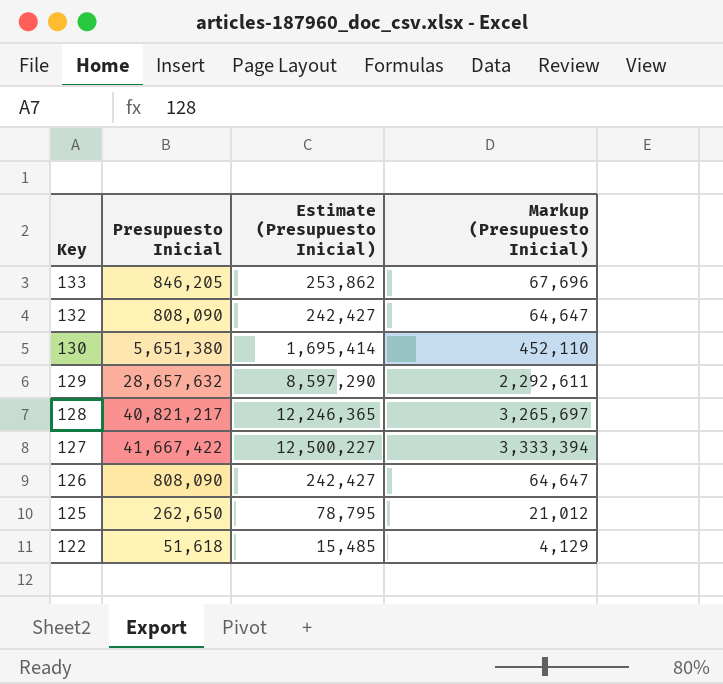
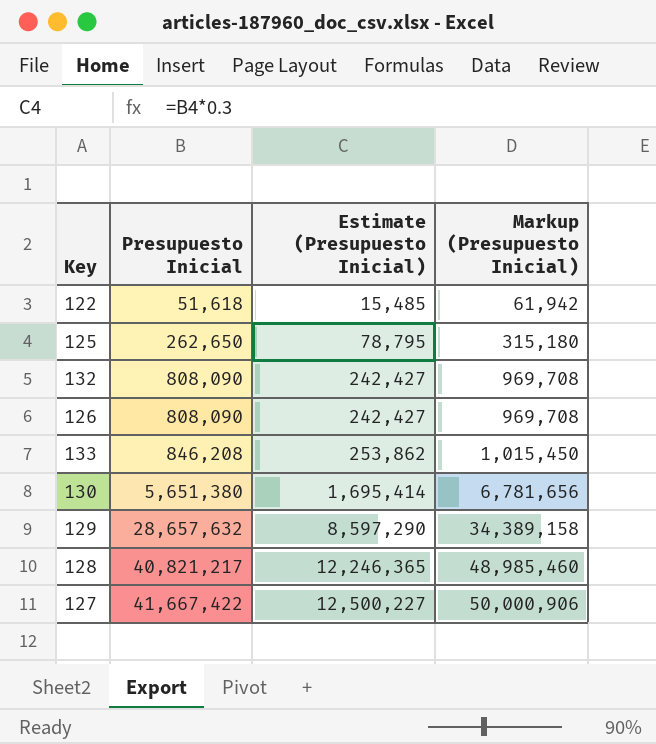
row order: Key descending -> Presupuesto Inicial ascending
column Markup (Presupuesto Inicial) | formula: [Presupuesto Inicial] * 0.08 -> [Presupuesto Inicial] * 1.2
133 | Presupuesto Inicial: 846,205 -> 846,208

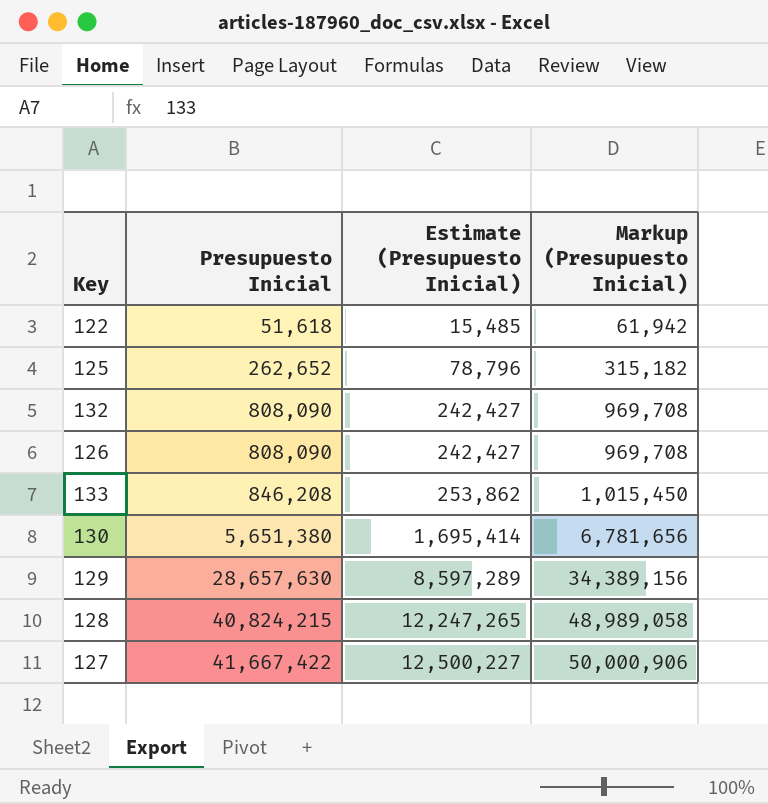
125 | Presupuesto Inicial: 262,650 -> 262,652
125 | Estimate (Presupuesto Inicial): 78,795 -> 78,796
125 | Markup (Presupuesto Inicial): 315,180 -> 315,182
129 | Presupuesto Inicial: 28,657,632 -> 28,657,630
129 | Estimate (Presupuesto Inicial): 8,597,290 -> 8,597,289
129 | Markup (Presupuesto Inicial): 34,389,158 -> 34,389,156
128 | Presupuesto Inicial: 40,821,217 -> 40,824,215
128 | Estimate (Presupuesto Inicial): 12,246,365 -> 12,247,265
128 | Markup (Presupuesto Inicial): 48,985,460 -> 48,989,058

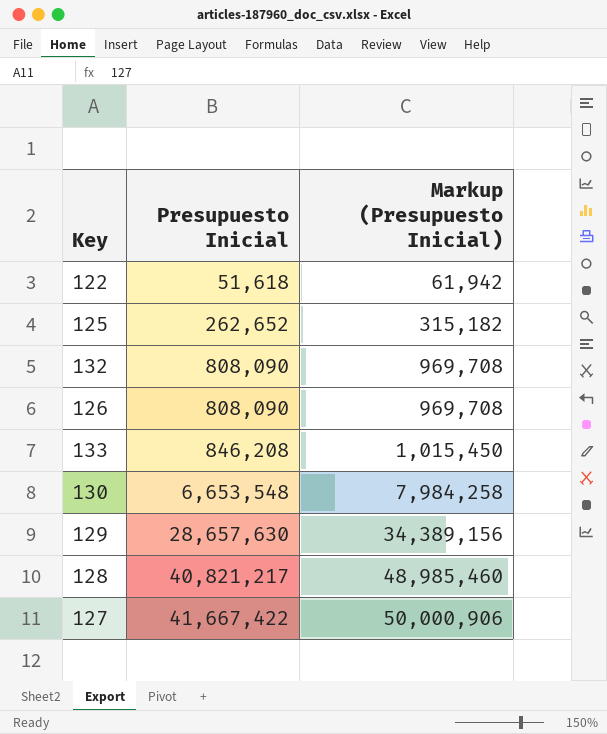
column Estimate (Presupuesto Inicial) | formula: [Presupuesto Inicial] * 0.3 -> none
130 | Presupuesto Inicial: 5,651,380 -> 6,653,548
130 | Markup (Presupuesto Inicial): 6,781,656 -> 7,984,258
128 | Presupuesto Inicial: 40,824,215 -> 40,821,217
128 | Markup (Presupuesto Inicial): 48,989,058 -> 48,985,460

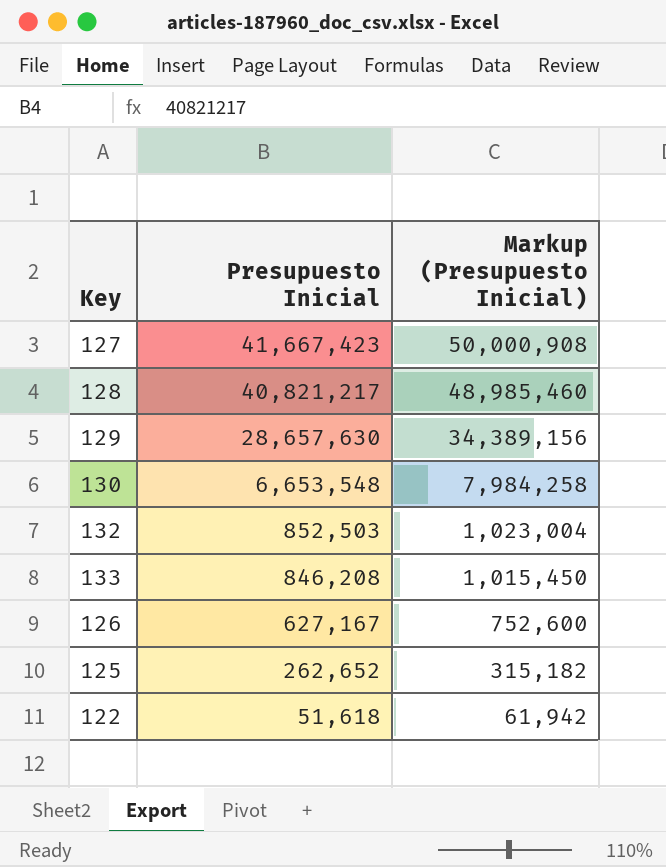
row order: Presupuesto Inicial ascending -> Presupuesto Inicial descending
127 | Presupuesto Inicial: 41,667,422 -> 41,667,423
127 | Markup (Presupuesto Inicial): 50,000,906 -> 50,000,908
132 | Presupuesto Inicial: 808,090 -> 852,503
132 | Markup (Presupuesto Inicial): 969,708 -> 1,023,004
126 | Presupuesto Inicial: 808,090 -> 627,167
126 | Markup (Presupuesto Inicial): 969,708 -> 752,600

